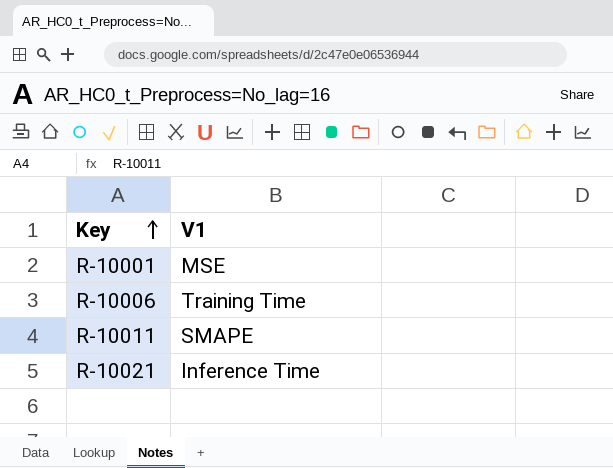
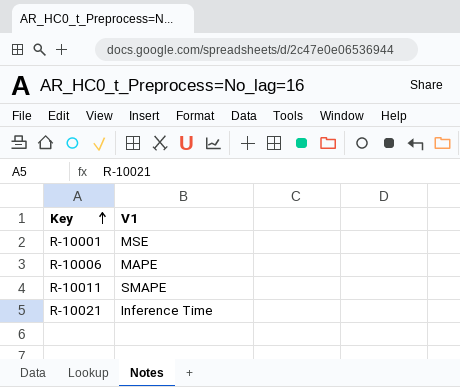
R-10006 | V1: Training Time -> MAPE

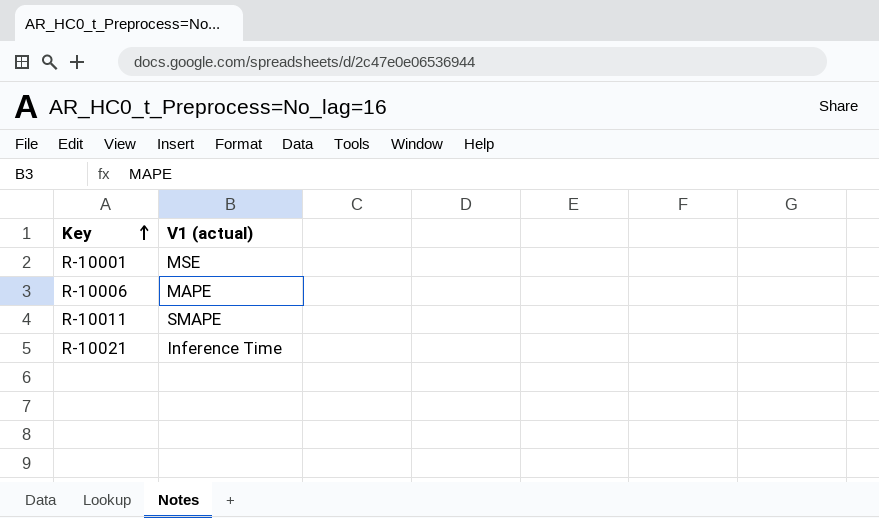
column name: V1 -> V1 (actual)

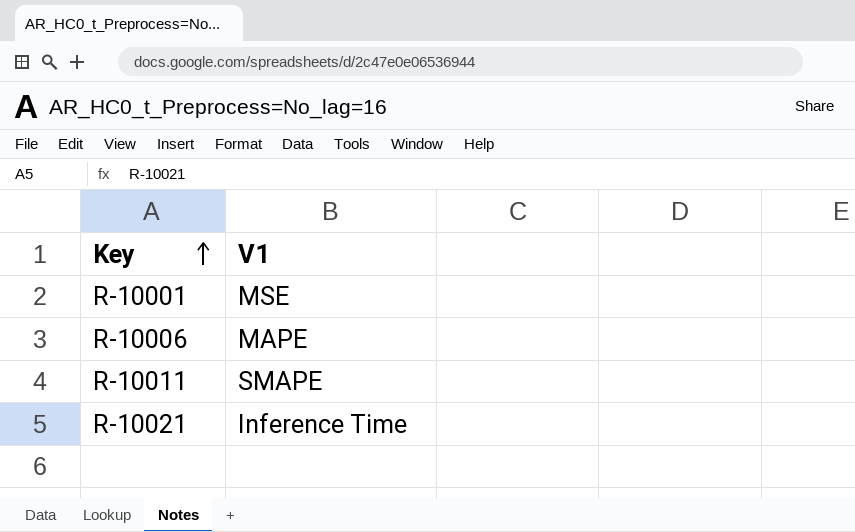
column name: V1 (actual) -> V1

